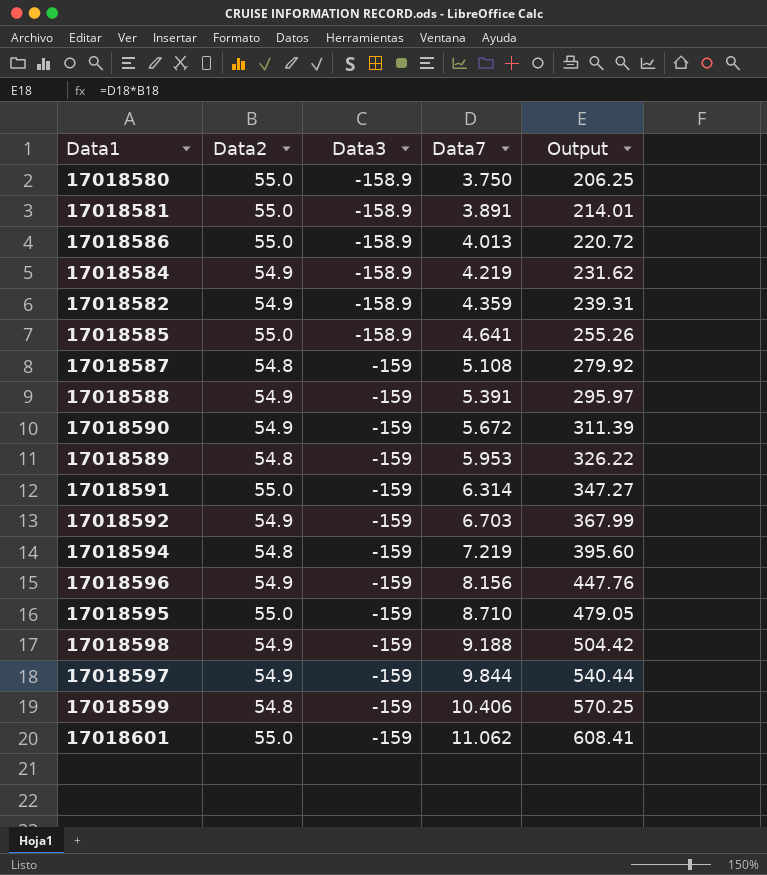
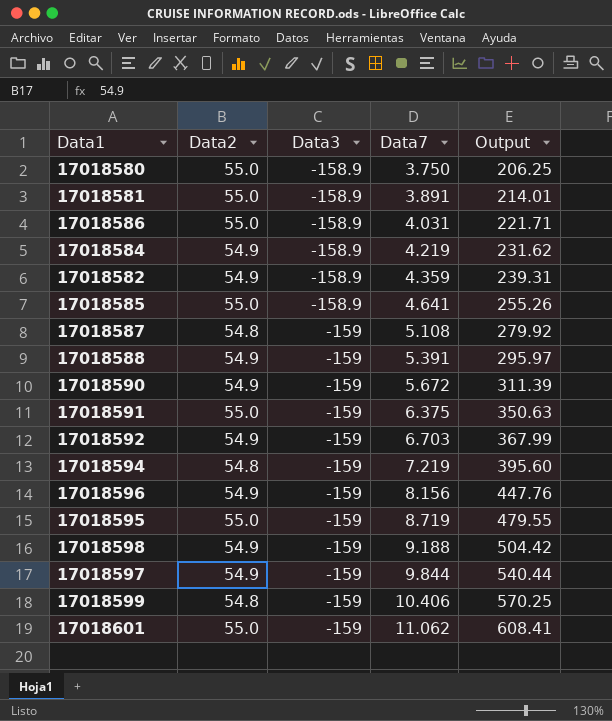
row 17018589: 54.8 | -159 | 5.953 | 326.22 -> none
17018586 | Data7: 4.013 -> 4.031
17018586 | Output: 220.72 -> 221.71
17018591 | Data7: 6.314 -> 6.375
17018591 | Output: 347.27 -> 350.63
17018595 | Data7: 8.710 -> 8.719
17018595 | Output: 479.05 -> 479.55

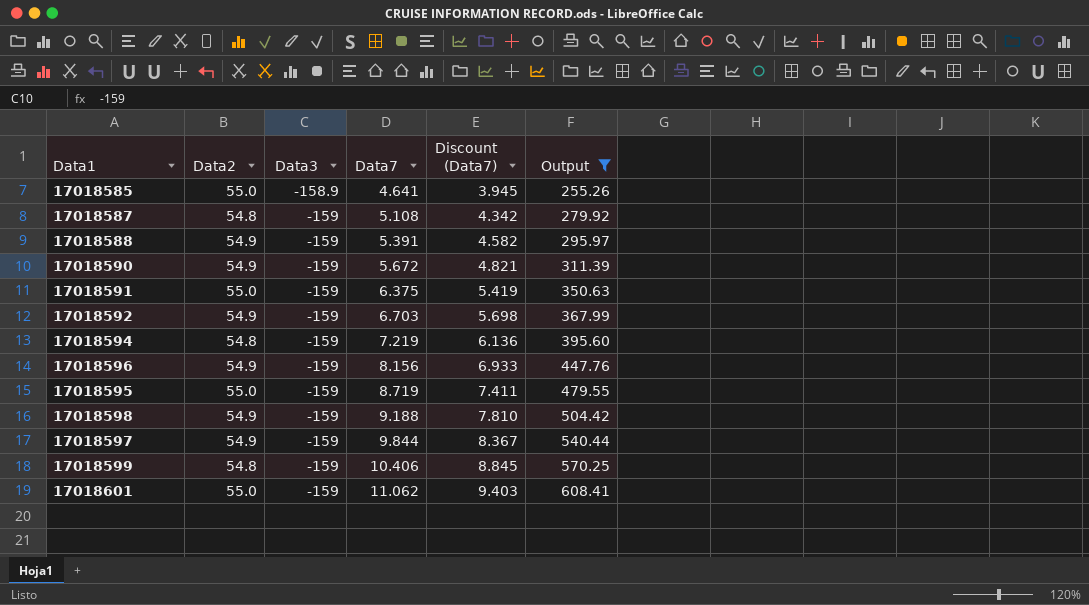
filter: none -> Output >= 255.26
column Discount (Data7) | formula: none -> [Data7] * 0.85

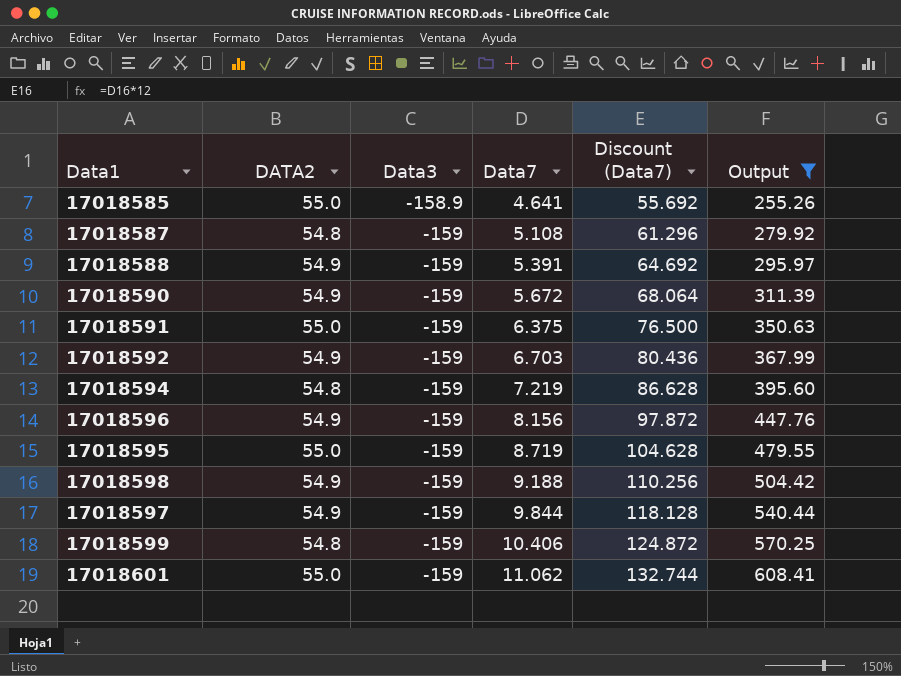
column name: Data2 -> DATA2
column Discount (Data7) | formula: [Data7] * 0.85 -> [Data7] * 12

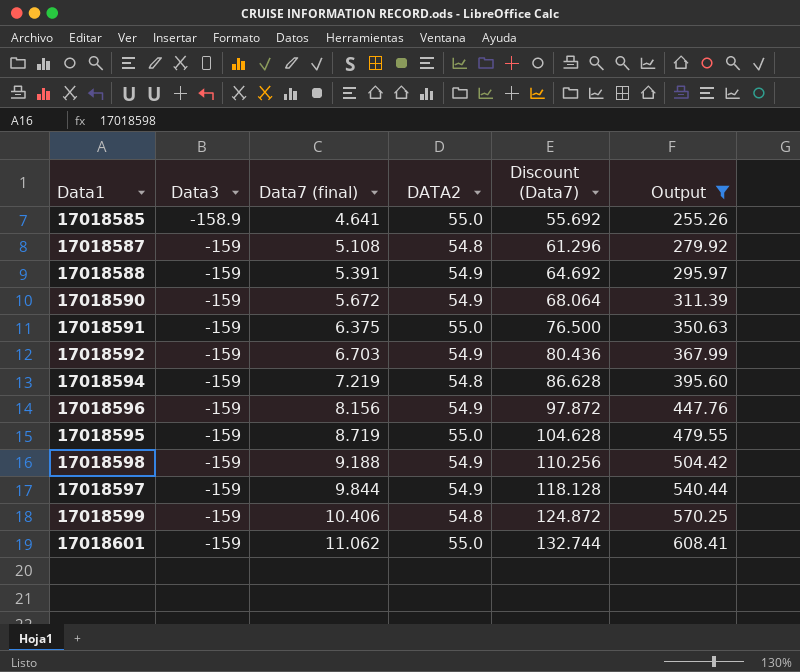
column name: Data7 -> Data7 (final)
column DATA2 | position: 2 -> 4

